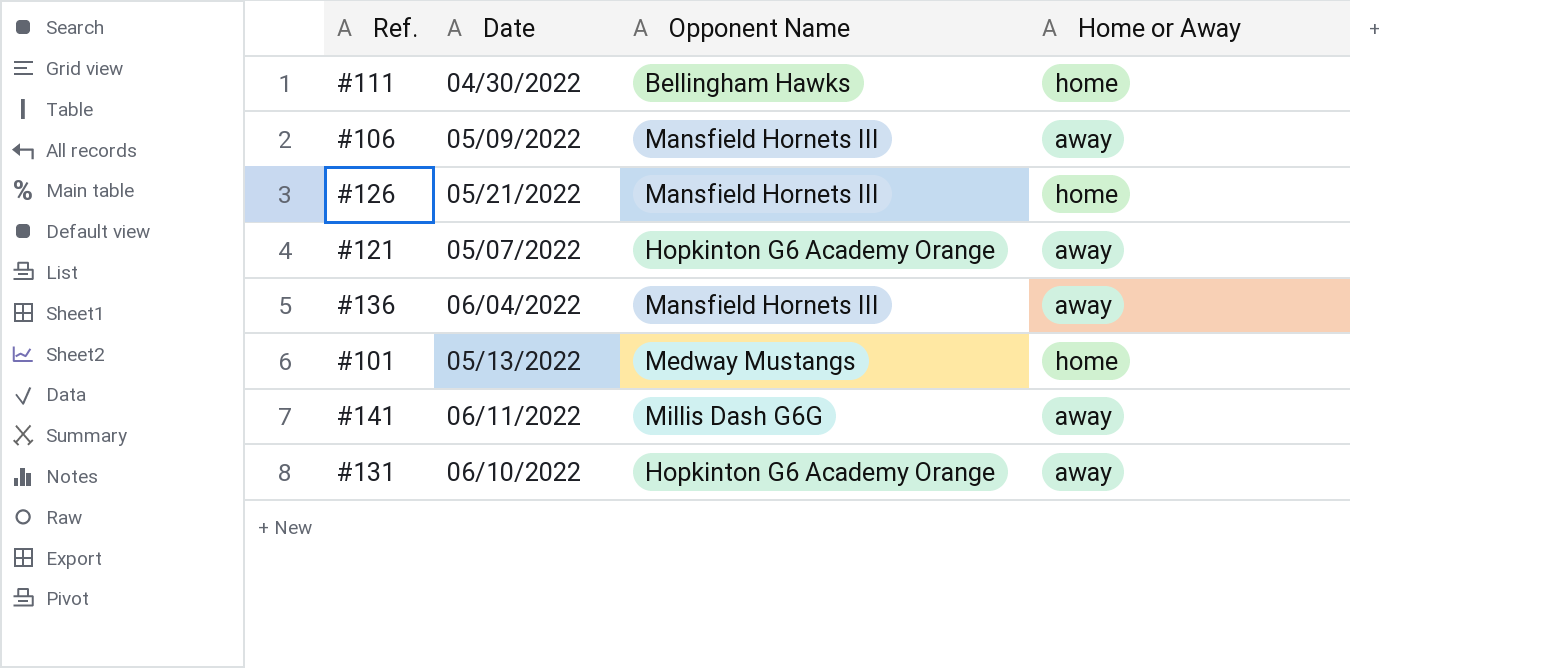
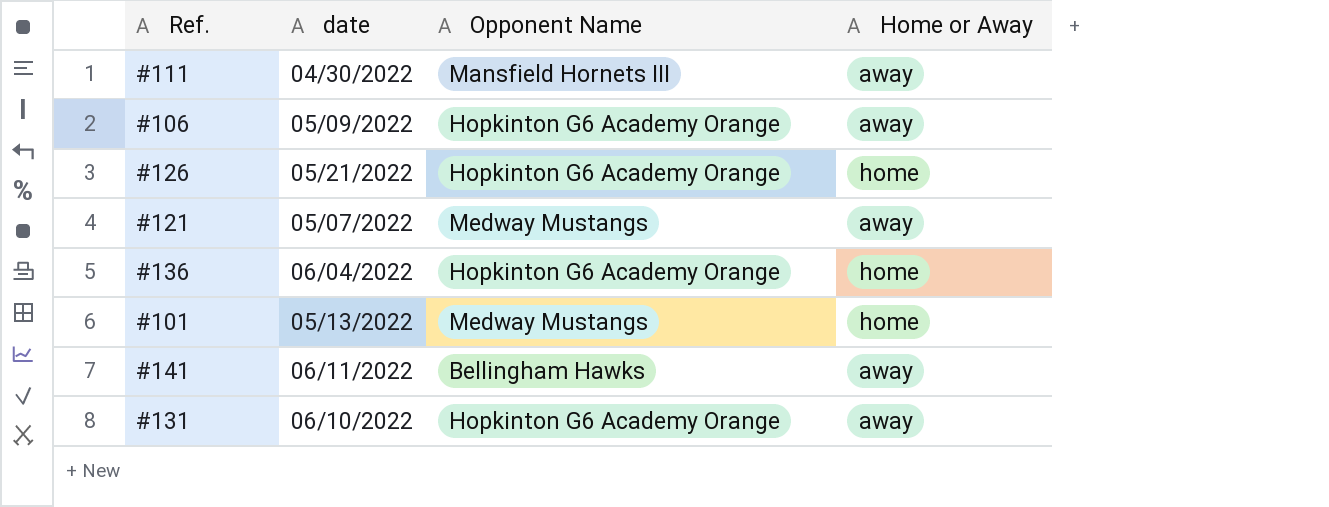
column name: Date -> date
#111 | Opponent Name: Bellingham Hawks -> Mansfield Hornets III
#111 | Home or Away: home -> away
#106 | Opponent Name: Mansfield Hornets III -> Hopkinton G6 Academy Orange
#126 | Opponent Name: Mansfield Hornets III -> Hopkinton G6 Academy Orange
#121 | Opponent Name: Hopkinton G6 Academy Orange -> Medway Mustangs
#136 | Opponent Name: Mansfield Hornets III -> Hopkinton G6 Academy Orange
#136 | Home or Away: away -> home
#141 | Opponent Name: Millis Dash G6G -> Bellingham Hawks

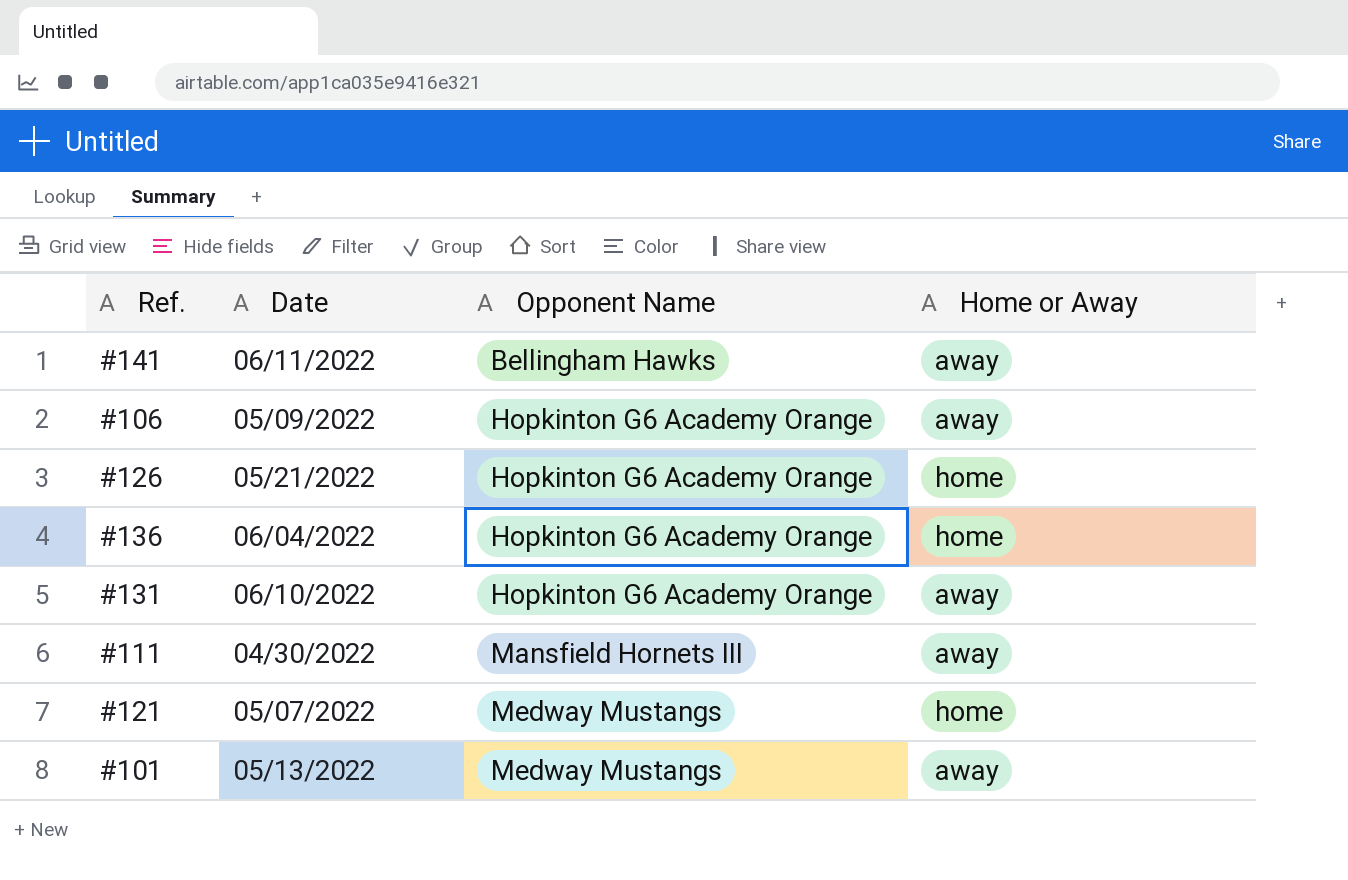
row order: none -> Opponent Name ascending
column name: date -> Date
#121 | Home or Away: away -> home
#101 | Home or Away: home -> away

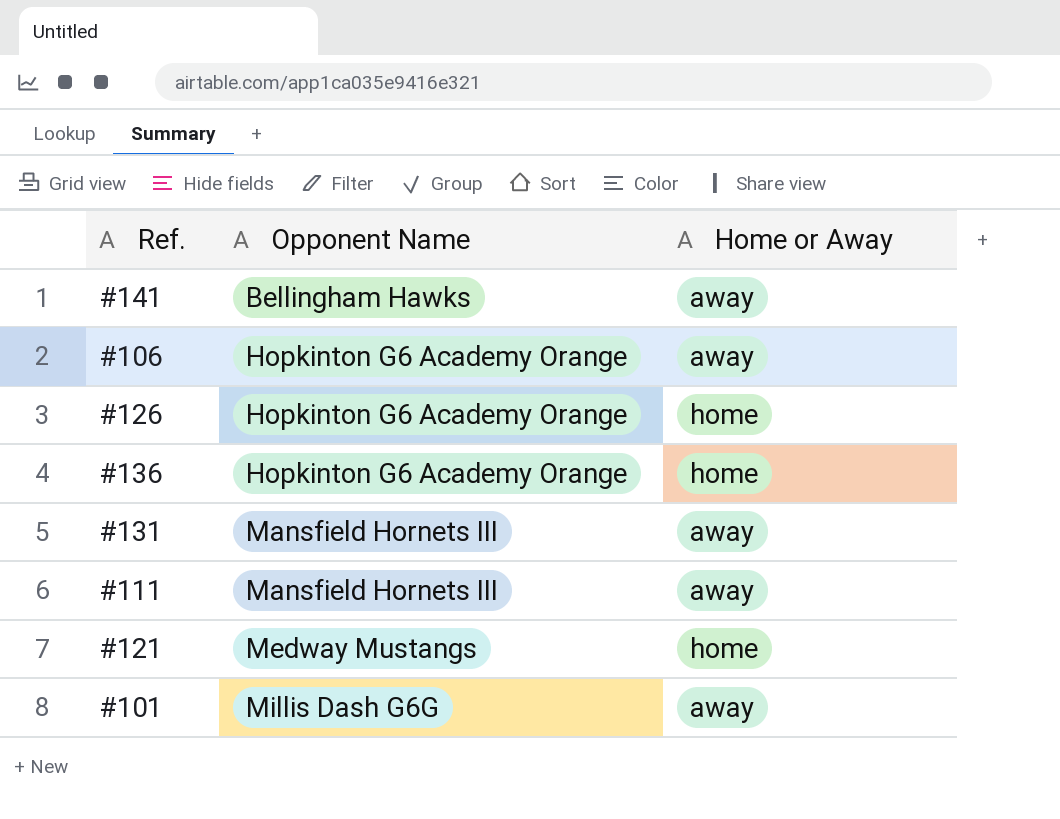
column Date | position: 2 -> none
#131 | Opponent Name: Hopkinton G6 Academy Orange -> Mansfield Hornets III
#101 | Opponent Name: Medway Mustangs -> Millis Dash G6G

